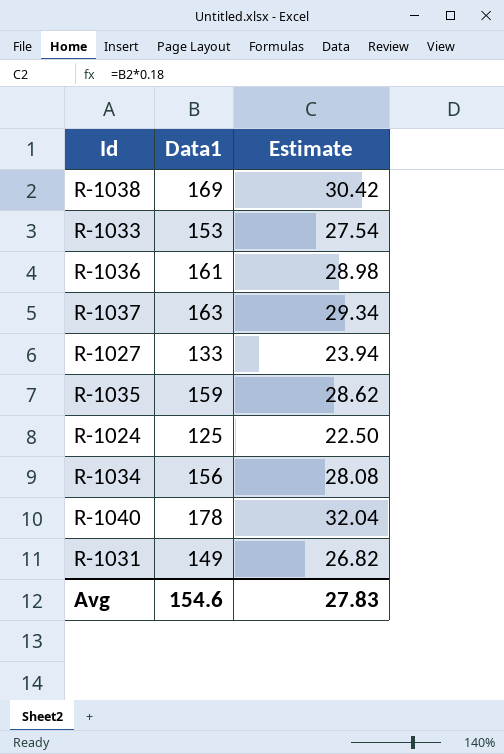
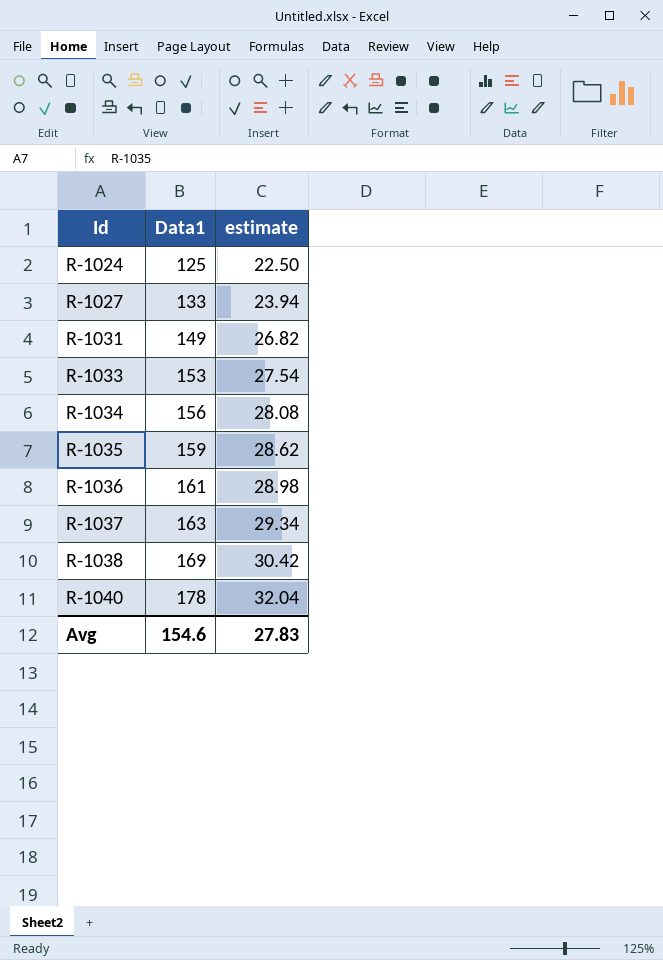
row order: none -> Id ascending
column name: Estimate -> estimate

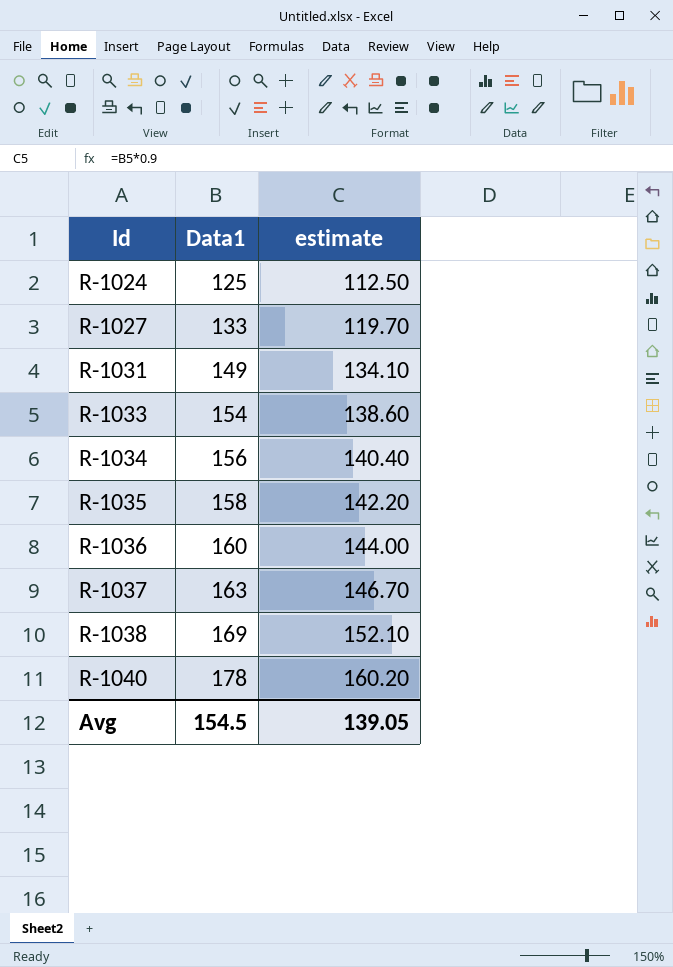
column estimate | formula: [Data1] * 0.18 -> [Data1] * 0.9
R-1033 | Data1: 153 -> 154
R-1035 | Data1: 159 -> 158
R-1036 | Data1: 161 -> 160
Avg | Data1: 154.6 -> 154.5
Avg | estimate: 27.83 -> 139.05

